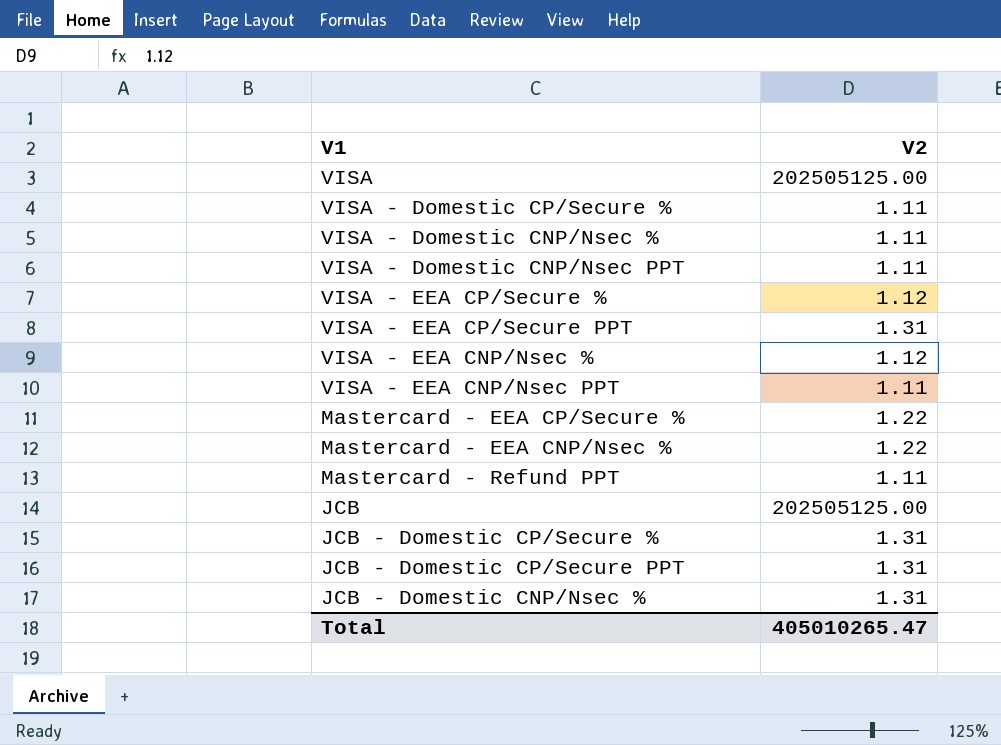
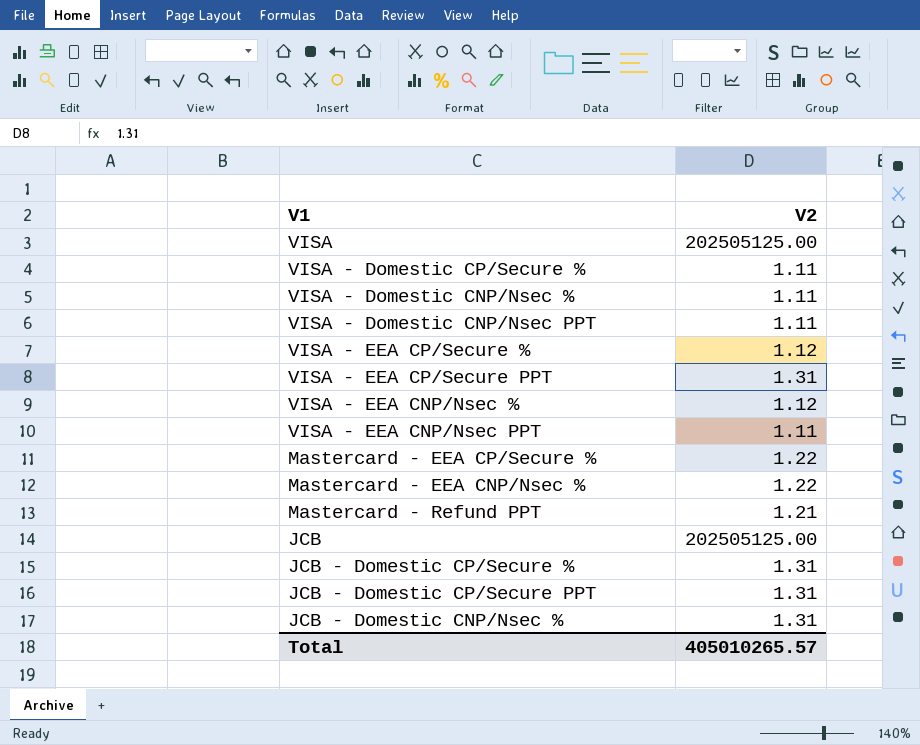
Mastercard - Refund PPT | V2: 1.11 -> 1.21
Total | V2: 405010265.47 -> 405010265.57

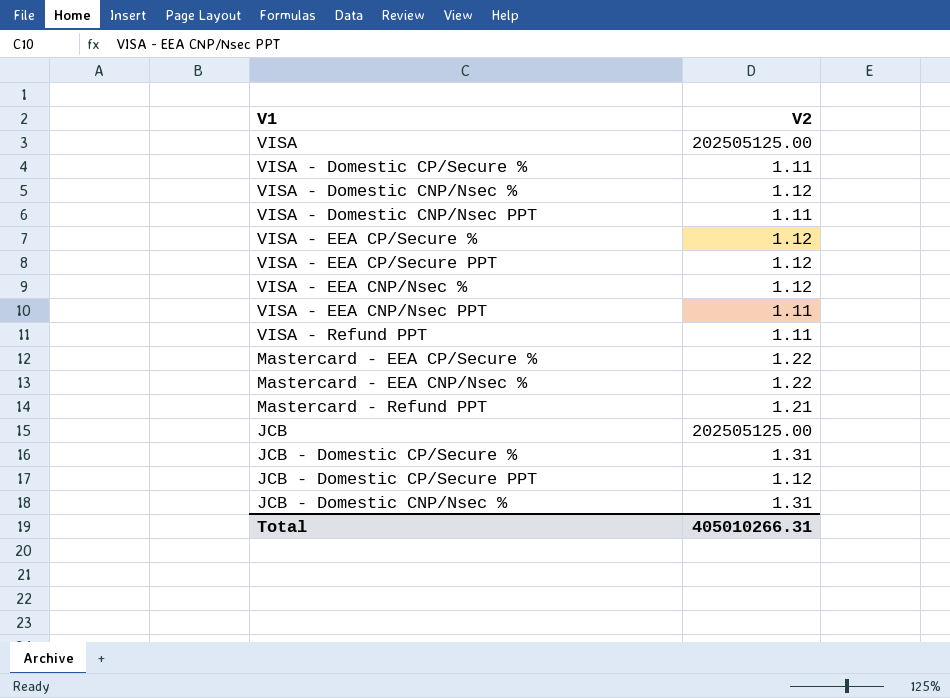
VISA - Domestic CNP/Nsec % | V2: 1.11 -> 1.12
VISA - EEA CP/Secure PPT | V2: 1.31 -> 1.12
row VISA - Refund PPT: none -> 1.11
JCB - Domestic CP/Secure PPT | V2: 1.31 -> 1.12
Total | V2: 405010265.57 -> 405010266.31

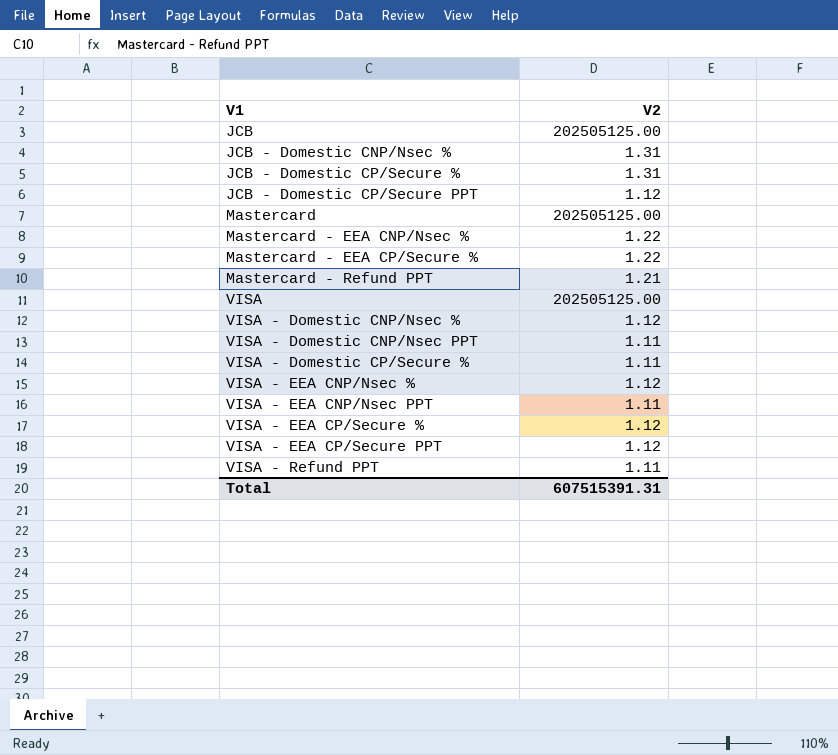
row order: none -> V1 ascending
row Mastercard: none -> 202505125.00
Total | V2: 405010266.31 -> 607515391.31

